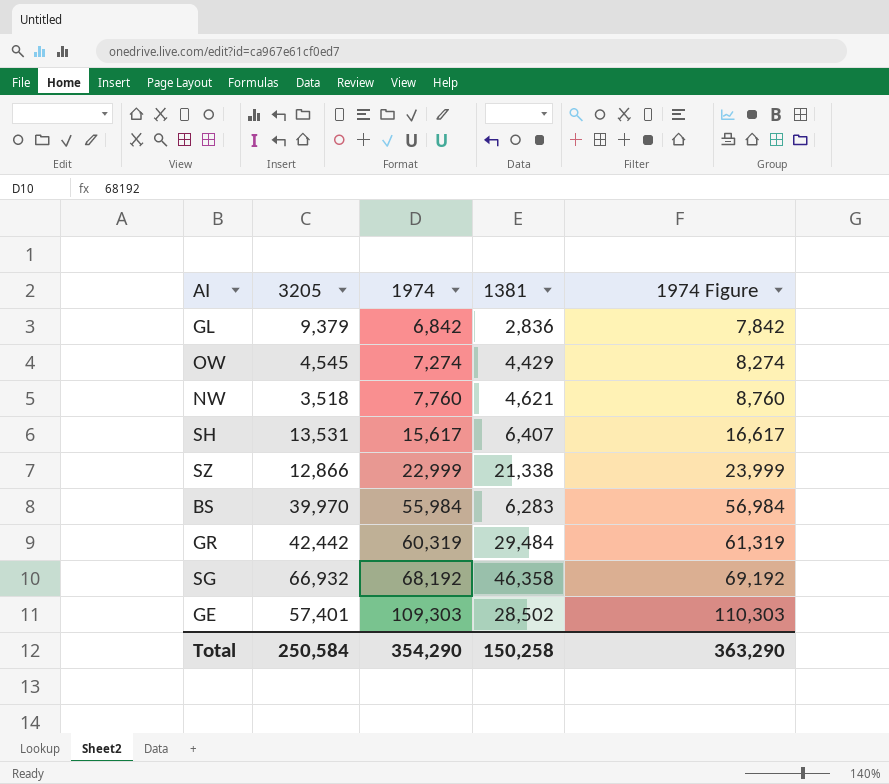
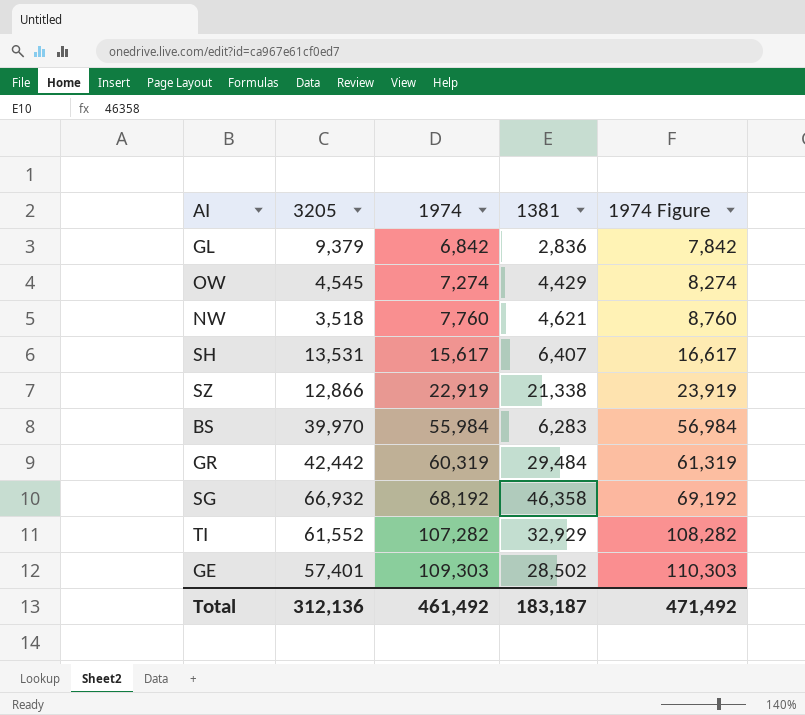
SZ | 1974: 22,999 -> 22,919
SZ | 1974 Figure: 23,999 -> 23,919
row TI: none -> 61,552 | 107,282 | 32,929 | 108,282
Total | 3205: 250,584 -> 312,136
Total | 1974: 354,290 -> 461,492
Total | 1381: 150,258 -> 183,187
Total | 1974 Figure: 363,290 -> 471,492

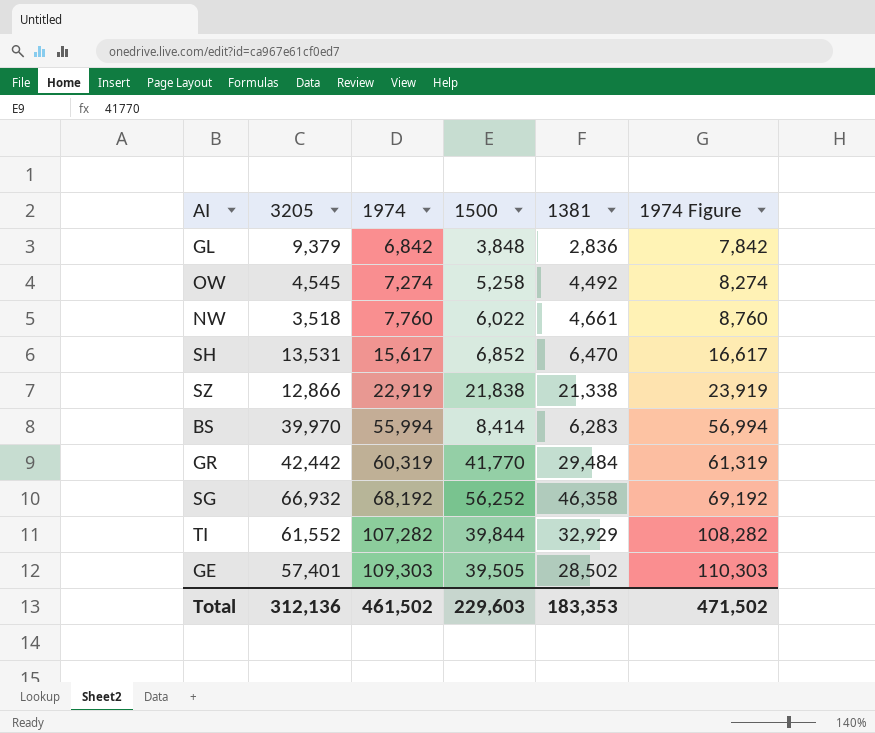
column 1500 | position: none -> 4
OW | 1381: 4,429 -> 4,492
NW | 1381: 4,621 -> 4,661
SH | 1381: 6,407 -> 6,470
BS | 1974: 55,984 -> 55,994
BS | 1974 Figure: 56,984 -> 56,994
Total | 1974: 461,492 -> 461,502
Total | 1381: 183,187 -> 183,353
Total | 1974 Figure: 471,492 -> 471,502

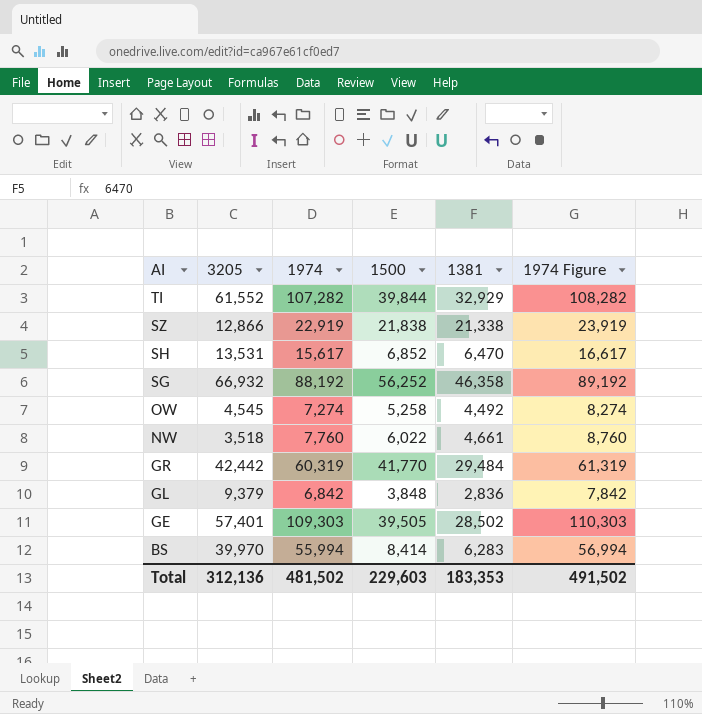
row order: 1974 ascending -> AI descending
SG | 1974: 68,192 -> 88,192
SG | 1974 Figure: 69,192 -> 89,192
Total | 1974: 461,502 -> 481,502
Total | 1974 Figure: 471,502 -> 491,502

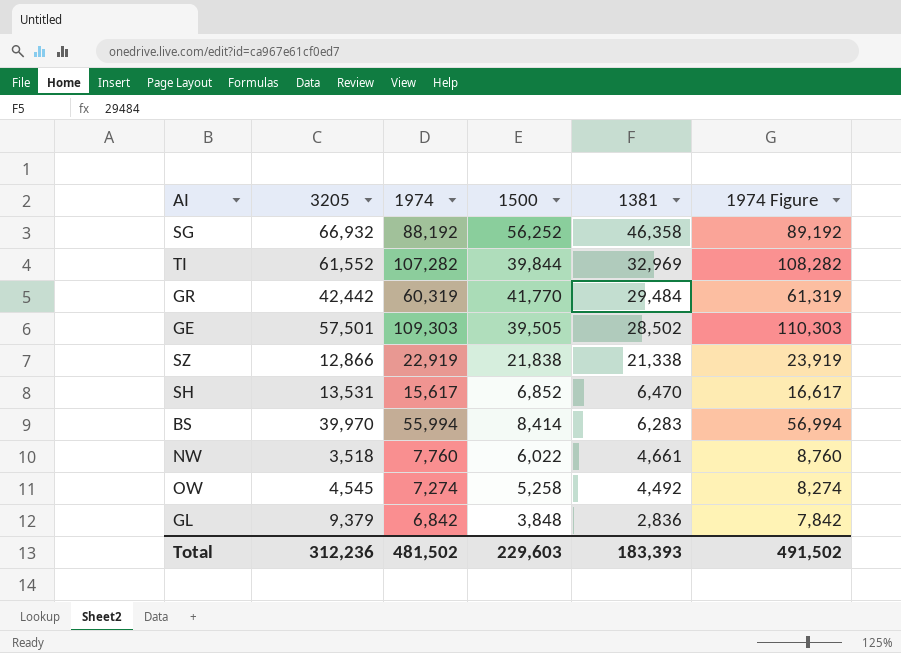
row order: AI descending -> 1381 descending
TI | 1381: 32,929 -> 32,969
GE | 3205: 57,401 -> 57,501
Total | 3205: 312,136 -> 312,236
Total | 1381: 183,353 -> 183,393

